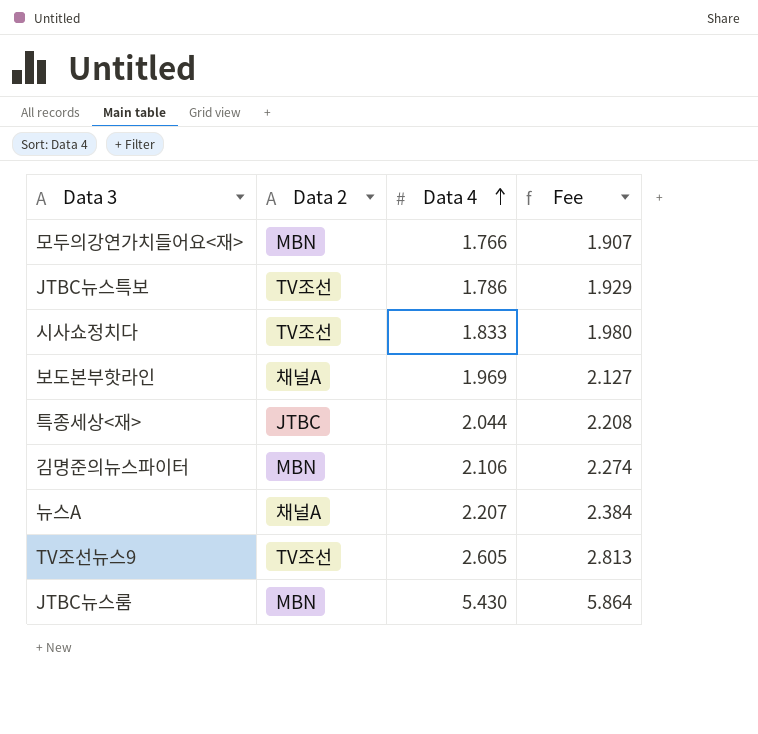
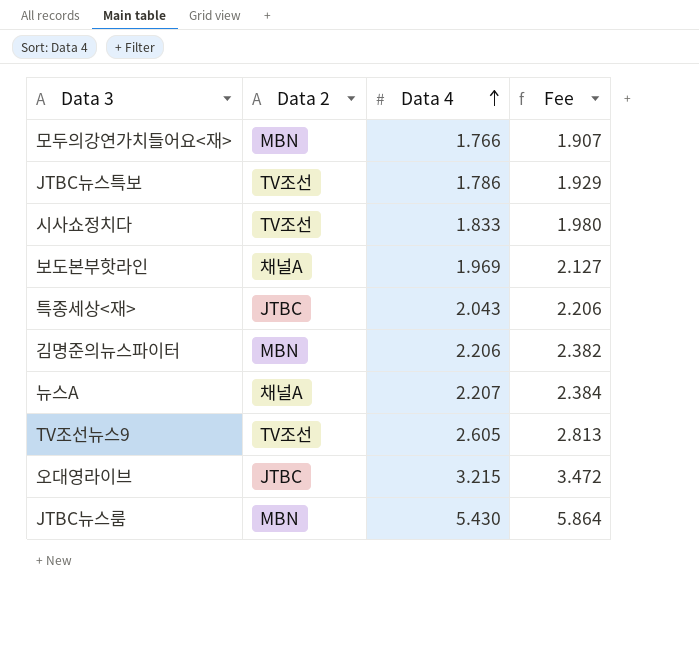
특종세상<재> | Data 4: 2.044 -> 2.043
특종세상<재> | Fee: 2.208 -> 2.206
김명준의뉴스파이터 | Data 4: 2.106 -> 2.206
김명준의뉴스파이터 | Fee: 2.274 -> 2.382
row 오대영라이브: none -> JTBC | 3.215 | 3.472

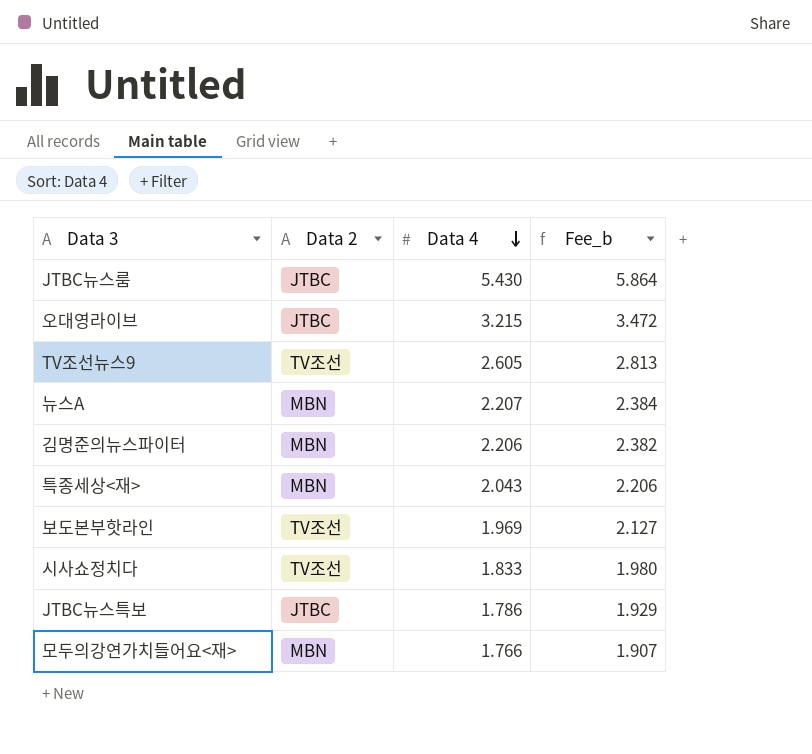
row order: Data 4 ascending -> Data 4 descending
column name: Fee -> Fee_b
JTBC뉴스룸 | Data 2: MBN -> JTBC
뉴스A | Data 2: 채널A -> MBN
특종세상<재> | Data 2: JTBC -> MBN
보도본부핫라인 | Data 2: 채널A -> TV조선
JTBC뉴스특보 | Data 2: TV조선 -> JTBC

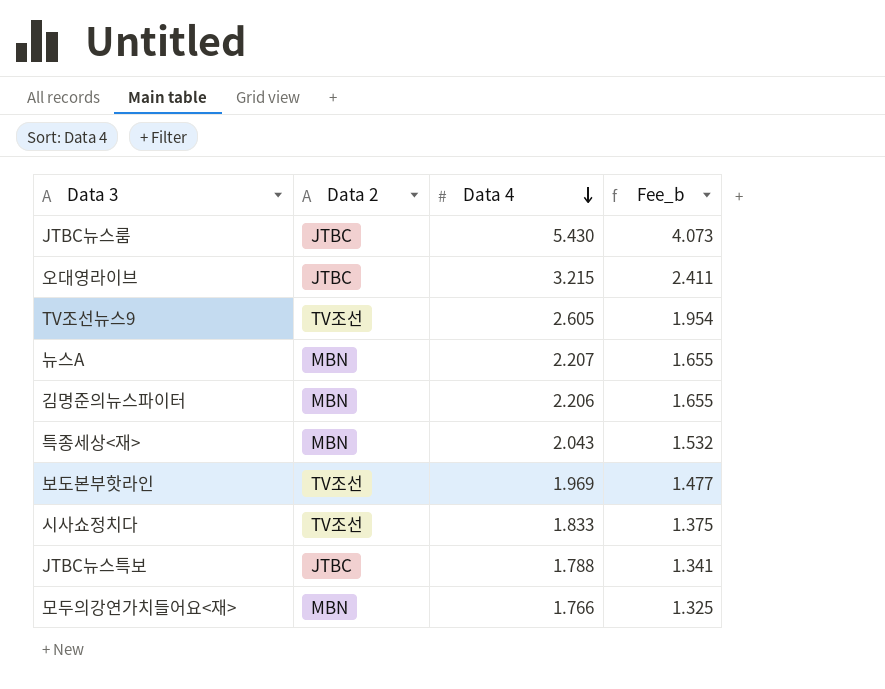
column Fee_b | formula: [Data 4] * 1.08 -> [Data 4] * 0.75
JTBC뉴스특보 | Data 4: 1.786 -> 1.788

